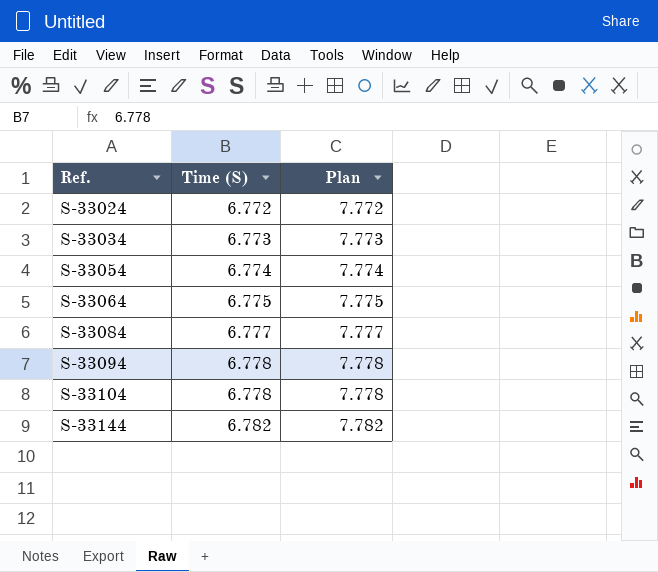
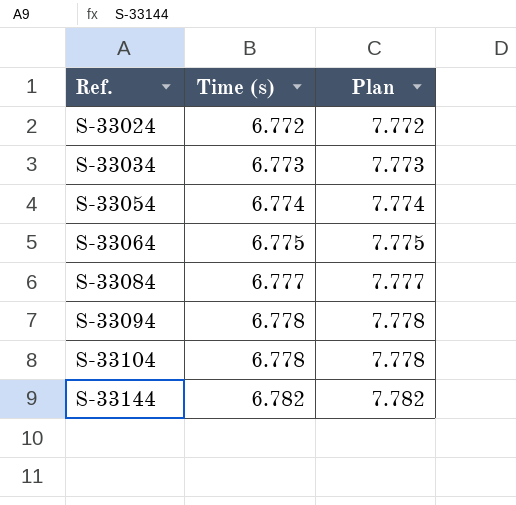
column name: Time (S) -> Time (s)

